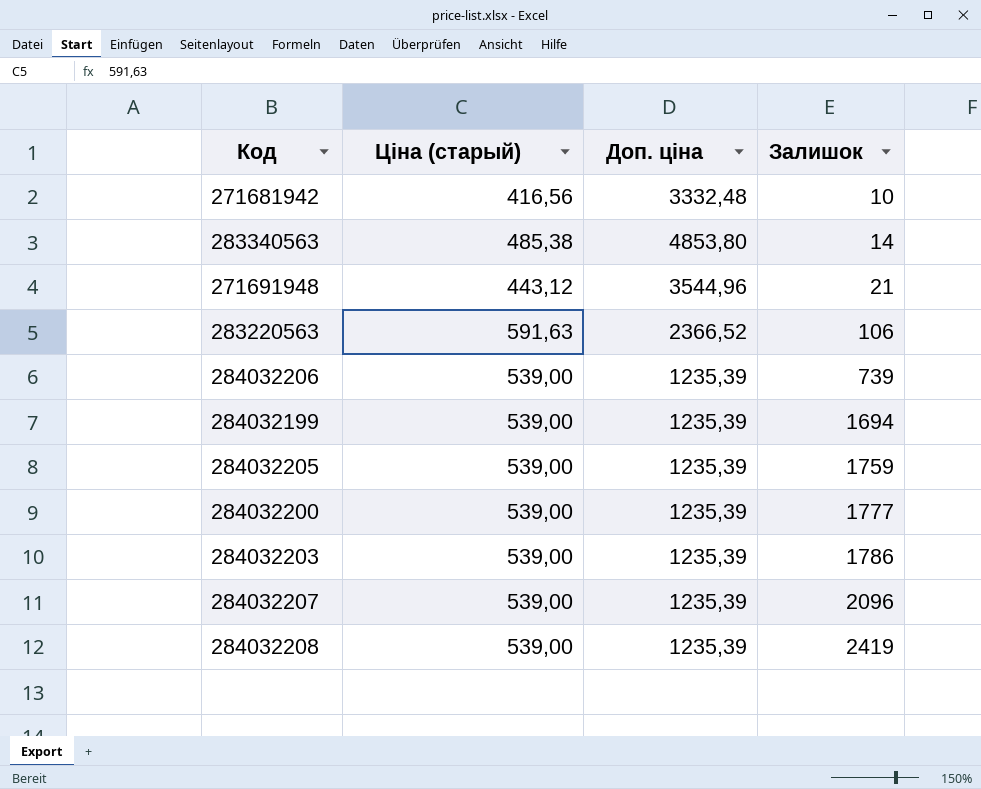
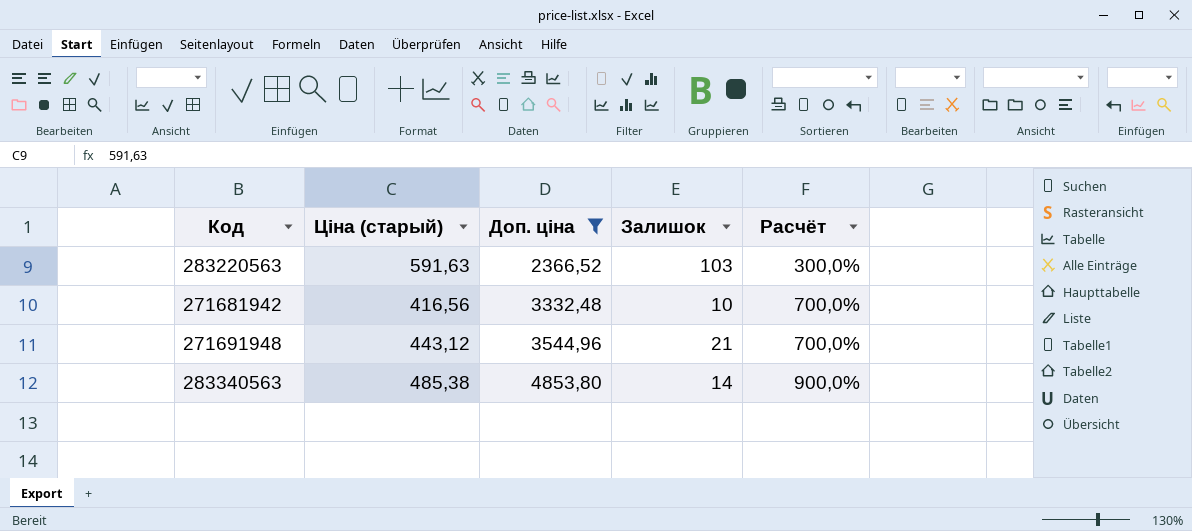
filter: none -> Доп. ціна != 1235,39
row order: Залишок ascending -> Доп. ціна ascending
column Расчёт | formula: none -> ([Доп. ціна] - [Ціна (старый)]) / [Ціна (старый)]
283220563 | Залишок: 106 -> 103

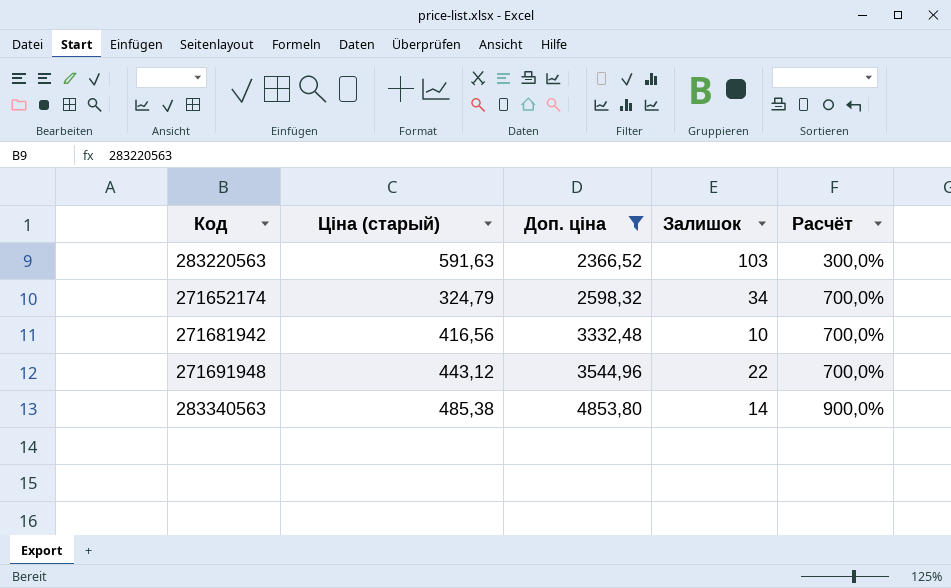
row 271652174: none -> 324,79 | 2598,32 | 34 | 700,0%
271691948 | Залишок: 21 -> 22

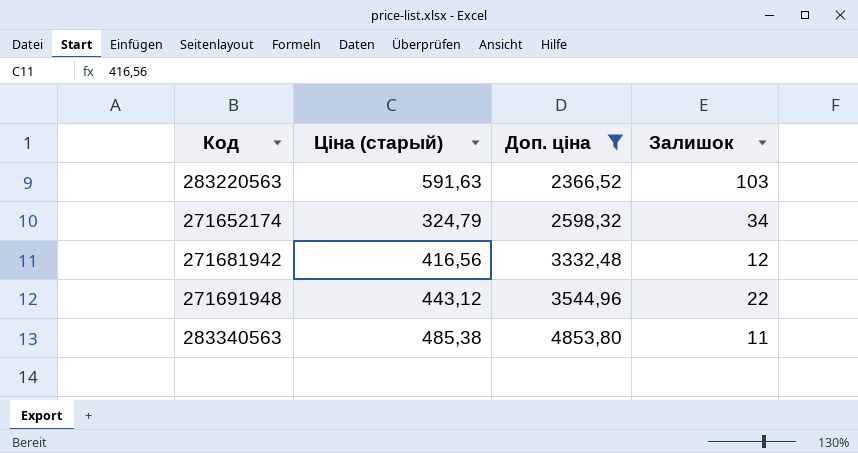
column Расчёт | formula: ([Доп. ціна] - [Ціна (старый)]) / [Ціна (старый)] -> none
271681942 | Залишок: 10 -> 12
283340563 | Залишок: 14 -> 11

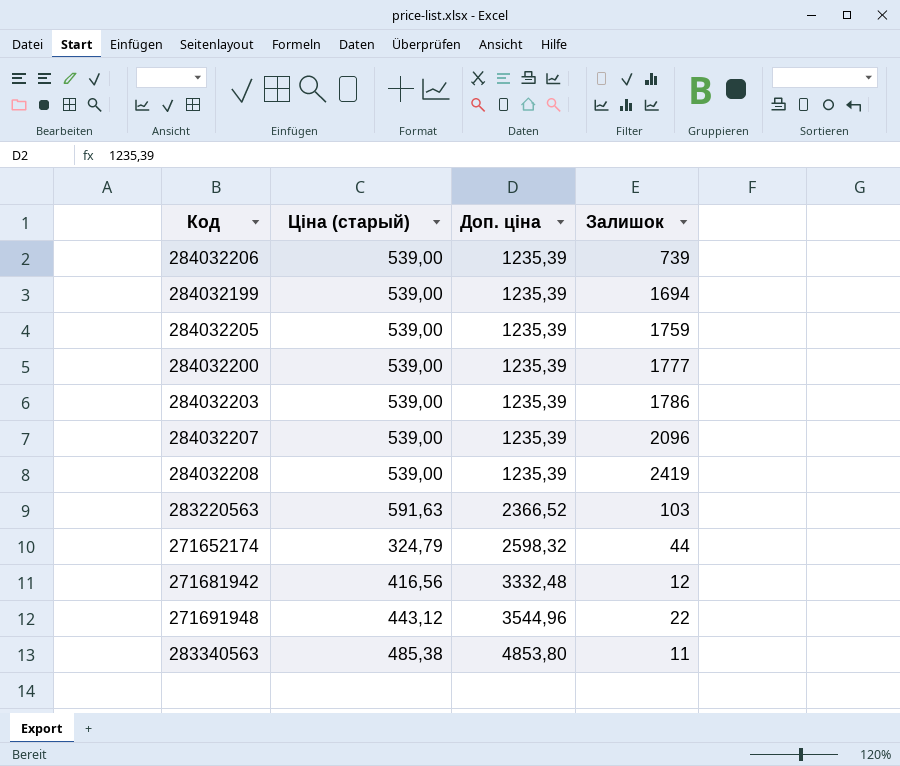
filter: Доп. ціна != 1235,39 -> none
271652174 | Залишок: 34 -> 44

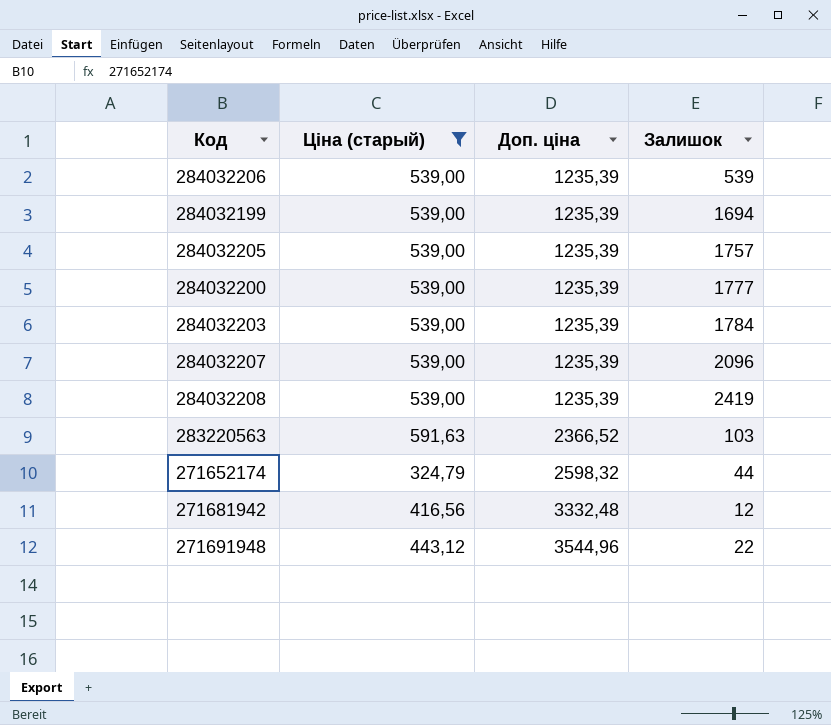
filter: none -> Ціна (старый) != 485,38
284032206 | Залишок: 739 -> 539
284032205 | Залишок: 1759 -> 1757
284032203 | Залишок: 1786 -> 1784

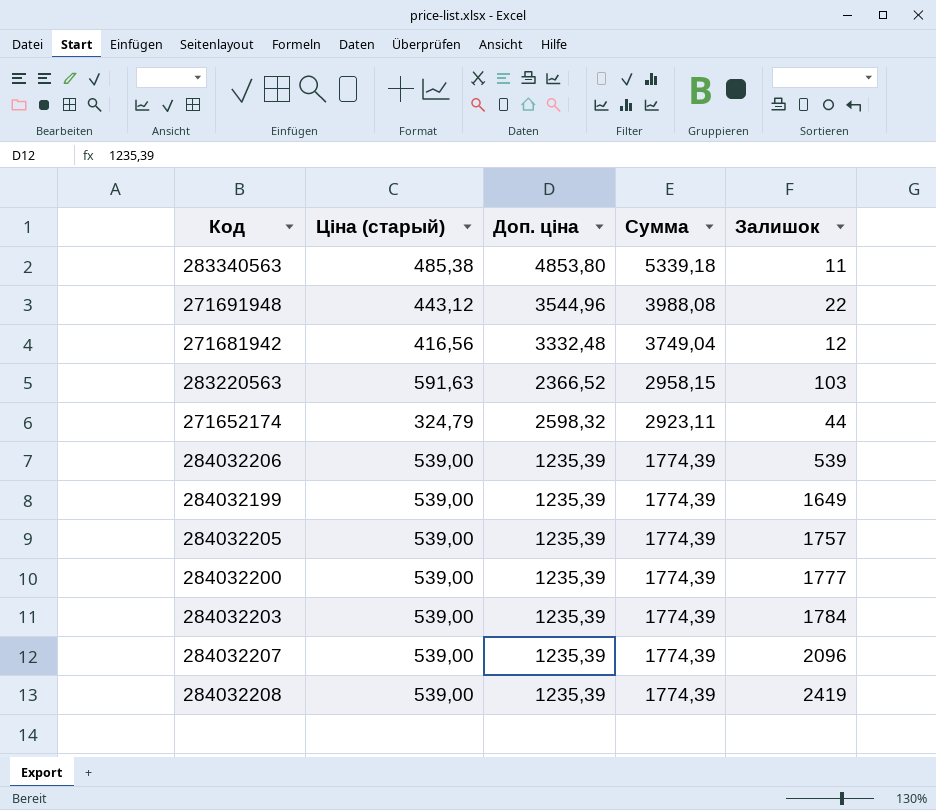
filter: Ціна (старый) != 485,38 -> none
row order: Доп. ціна ascending -> Сумма descending
column Сумма | formula: none -> [Ціна (старый)] + [Доп. ціна]
284032199 | Залишок: 1694 -> 1649

